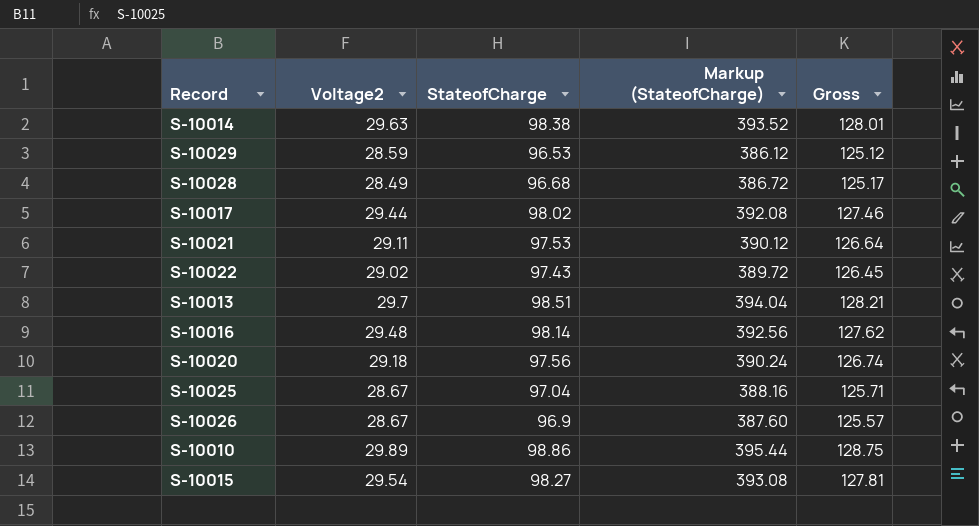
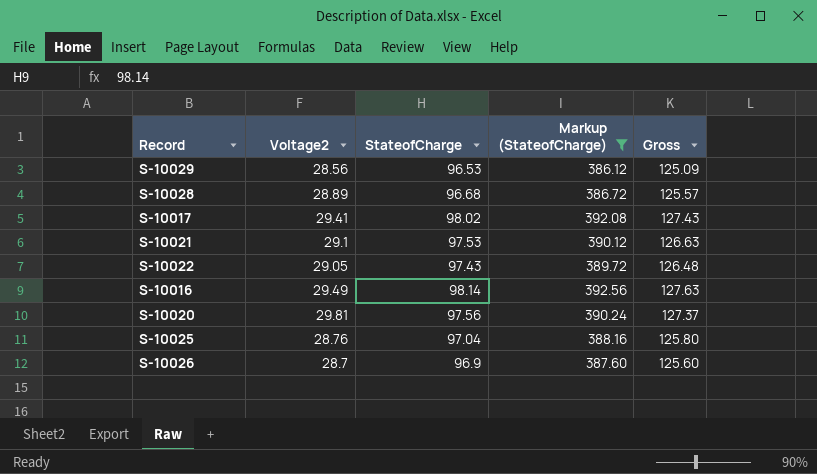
filter: none -> Markup (StateofCharge) <= 392.56
S-10029 | Voltage2: 28.59 -> 28.56
S-10029 | Gross: 125.12 -> 125.09
S-10028 | Voltage2: 28.49 -> 28.89
S-10028 | Gross: 125.17 -> 125.57
S-10017 | Voltage2: 29.44 -> 29.41
S-10017 | Gross: 127.46 -> 127.43
S-10021 | Voltage2: 29.11 -> 29.1
S-10021 | Gross: 126.64 -> 126.63
S-10022 | Voltage2: 29.02 -> 29.05
S-10022 | Gross: 126.45 -> 126.48
S-10016 | Voltage2: 29.48 -> 29.49
S-10016 | Gross: 127.62 -> 127.63
S-10020 | Voltage2: 29.18 -> 29.81
S-10020 | Gross: 126.74 -> 127.37
S-10025 | Voltage2: 28.67 -> 28.76
S-10025 | Gross: 125.71 -> 125.80
S-10026 | Voltage2: 28.67 -> 28.7
S-10026 | Gross: 125.57 -> 125.60

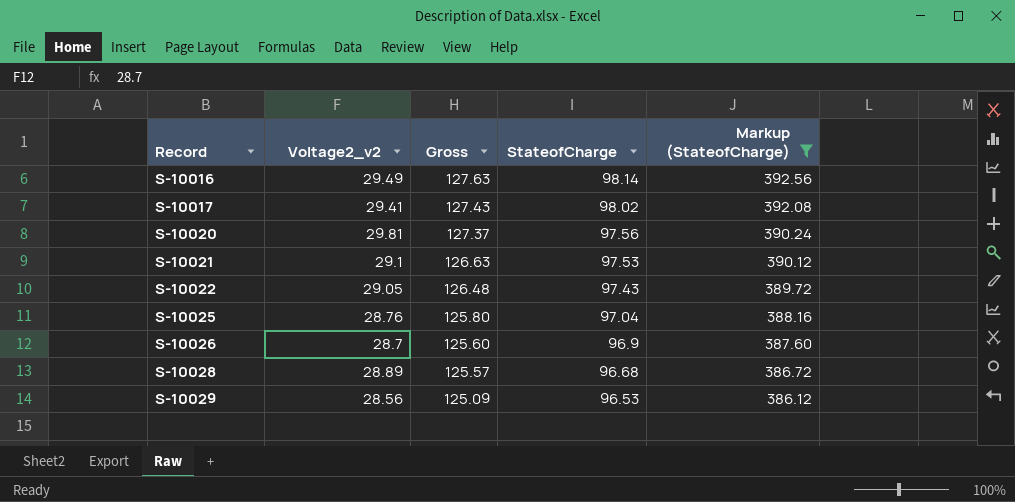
row order: none -> Record ascending
column name: Voltage2 -> Voltage2_v2
column Gross | position: 5 -> 3

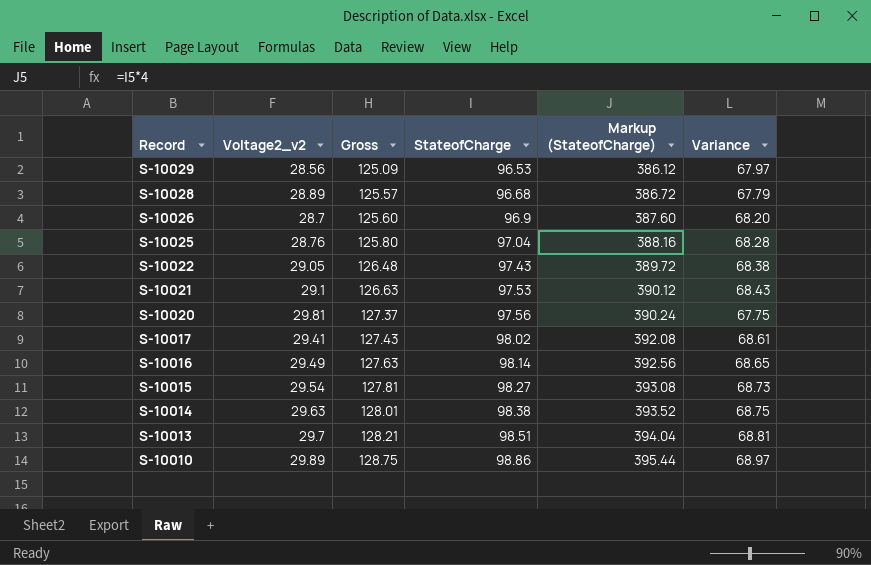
filter: Markup (StateofCharge) <= 392.56 -> none
row order: Record ascending -> Record descending
column Variance | formula: none -> [StateofCharge] - [Voltage2_v2]

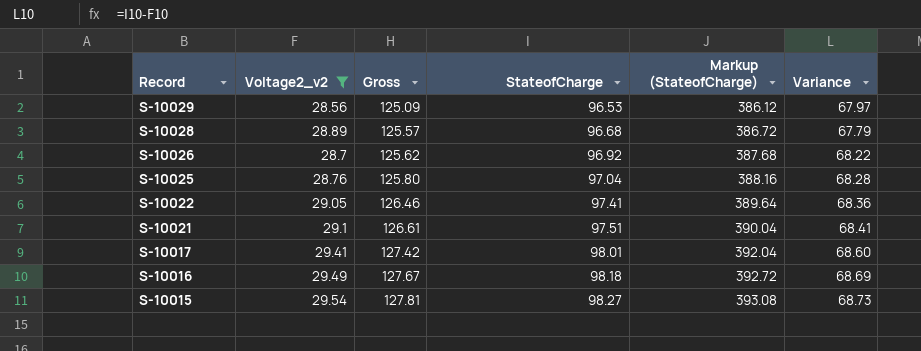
filter: none -> Voltage2_v2 <= 29.54
S-10026 | Gross: 125.60 -> 125.62
S-10026 | StateofCharge: 96.9 -> 96.92
S-10026 | Markup (StateofCharge): 387.60 -> 387.68
S-10026 | Variance: 68.20 -> 68.22
S-10022 | Gross: 126.48 -> 126.46
S-10022 | StateofCharge: 97.43 -> 97.41
S-10022 | Markup (StateofCharge): 389.72 -> 389.64
S-10022 | Variance: 68.38 -> 68.36
S-10021 | Gross: 126.63 -> 126.61
S-10021 | StateofCharge: 97.53 -> 97.51
S-10021 | Markup (StateofCharge): 390.12 -> 390.04
S-10021 | Variance: 68.43 -> 68.41
S-10017 | Gross: 127.43 -> 127.42
S-10017 | StateofCharge: 98.02 -> 98.01
S-10017 | Markup (StateofCharge): 392.08 -> 392.04
S-10017 | Variance: 68.61 -> 68.60
S-10016 | Gross: 127.63 -> 127.67
S-10016 | StateofCharge: 98.14 -> 98.18
S-10016 | Markup (StateofCharge): 392.56 -> 392.72
S-10016 | Variance: 68.65 -> 68.69

